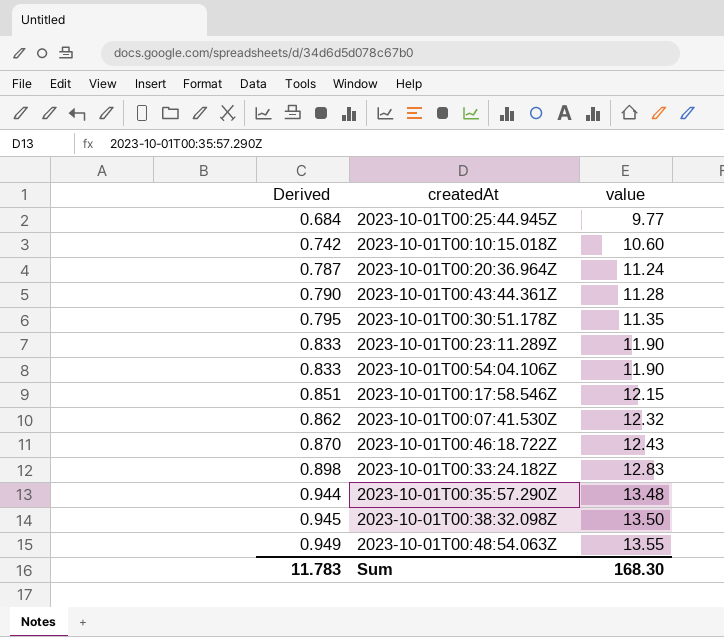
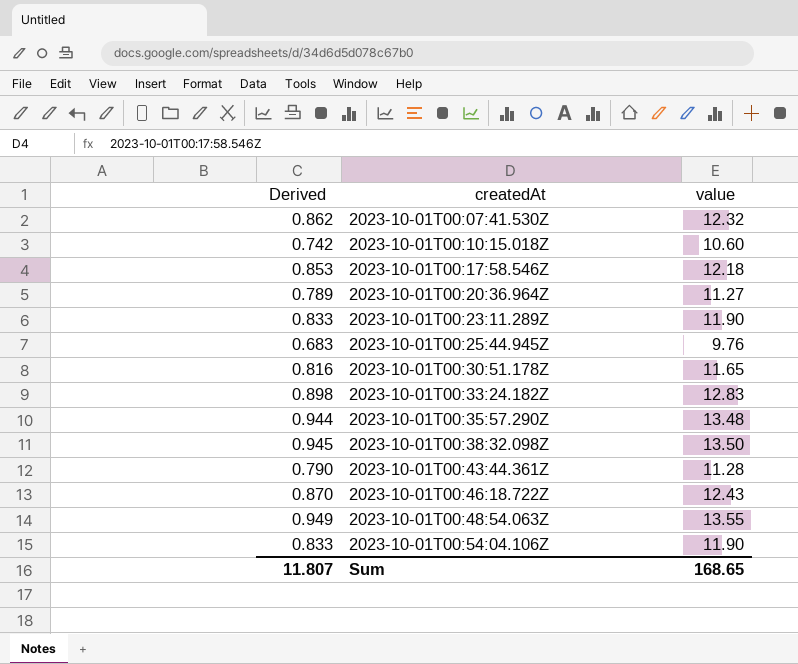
row order: Derived ascending -> createdAt ascending
2023-10-01T00:17:58.546Z | Derived: 0.851 -> 0.853
2023-10-01T00:17:58.546Z | value: 12.15 -> 12.18
2023-10-01T00:20:36.964Z | Derived: 0.787 -> 0.789
2023-10-01T00:20:36.964Z | value: 11.24 -> 11.27
2023-10-01T00:25:44.945Z | Derived: 0.684 -> 0.683
2023-10-01T00:25:44.945Z | value: 9.77 -> 9.76
2023-10-01T00:30:51.178Z | Derived: 0.795 -> 0.816
2023-10-01T00:30:51.178Z | value: 11.35 -> 11.65
Sum | Derived: 11.783 -> 11.807
Sum | value: 168.30 -> 168.65

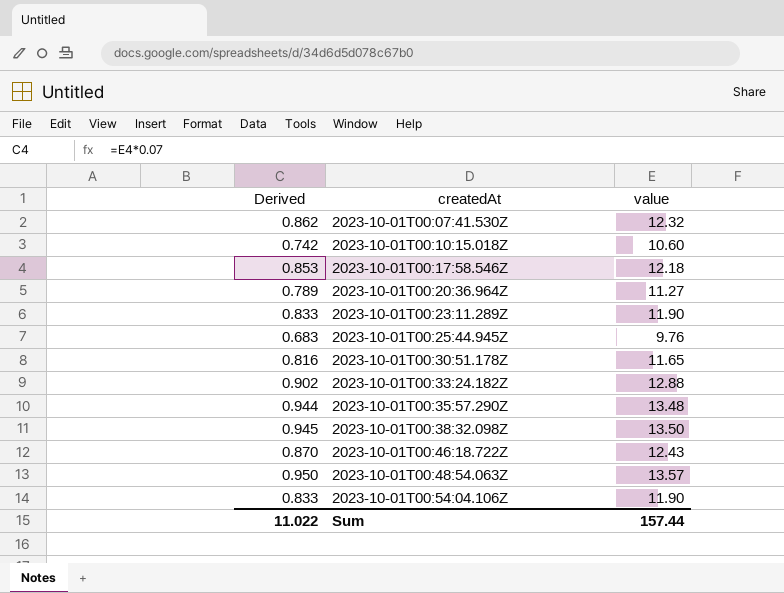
row 2023-10-01T00:43:44.361Z: 0.790 | 11.28 -> none
2023-10-01T00:33:24.182Z | Derived: 0.898 -> 0.902
2023-10-01T00:33:24.182Z | value: 12.83 -> 12.88
2023-10-01T00:48:54.063Z | Derived: 0.949 -> 0.950
2023-10-01T00:48:54.063Z | value: 13.55 -> 13.57
Sum | Derived: 11.807 -> 11.022
Sum | value: 168.65 -> 157.44

